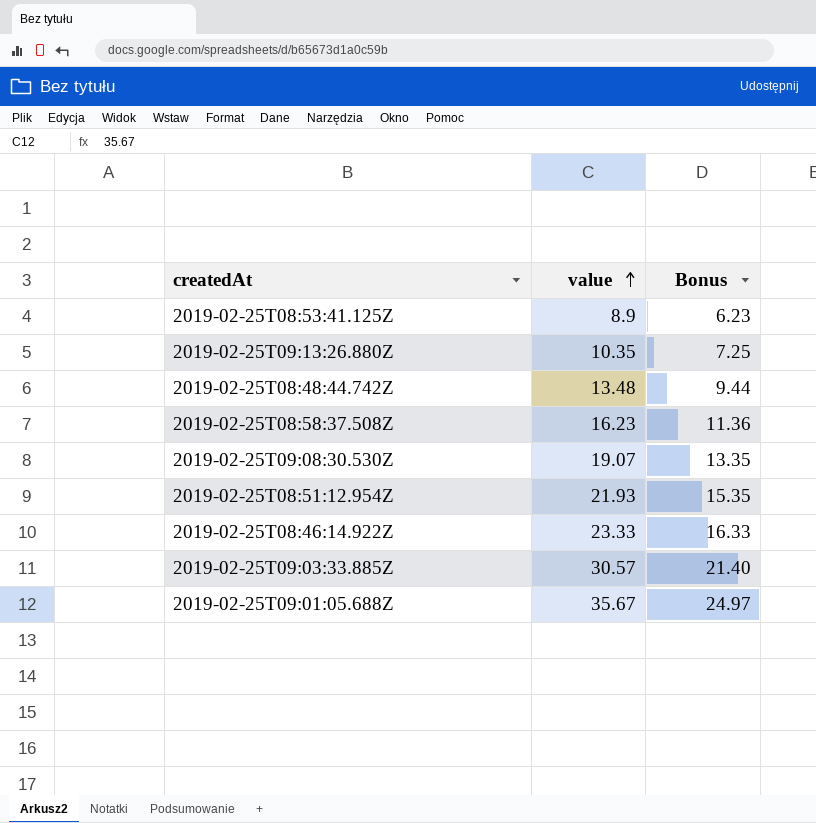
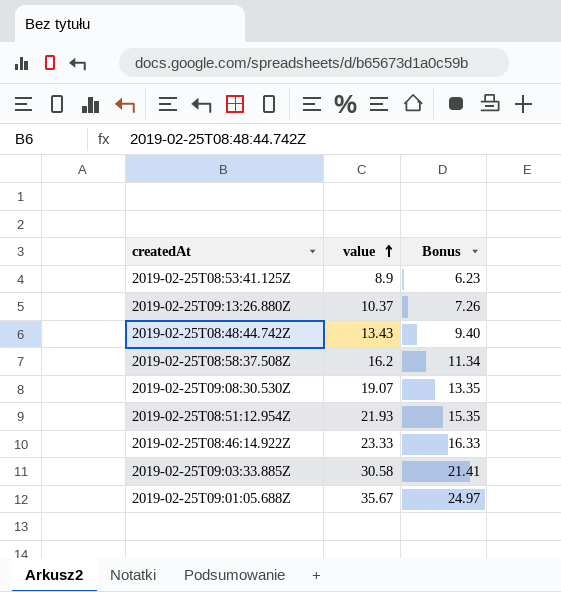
2019-02-25T09:13:26.880Z | value: 10.35 -> 10.37
2019-02-25T09:13:26.880Z | Bonus: 7.25 -> 7.26
2019-02-25T08:48:44.742Z | value: 13.48 -> 13.43
2019-02-25T08:48:44.742Z | Bonus: 9.44 -> 9.40
2019-02-25T08:58:37.508Z | value: 16.23 -> 16.2
2019-02-25T08:58:37.508Z | Bonus: 11.36 -> 11.34
2019-02-25T09:03:33.885Z | value: 30.57 -> 30.58
2019-02-25T09:03:33.885Z | Bonus: 21.40 -> 21.41

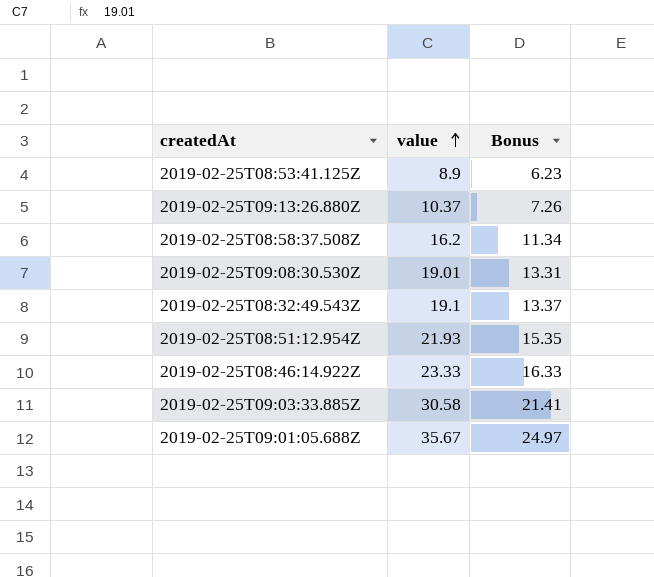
row 2019-02-25T08:48:44.742Z: 13.43 | 9.40 -> none
2019-02-25T09:08:30.530Z | value: 19.07 -> 19.01
2019-02-25T09:08:30.530Z | Bonus: 13.35 -> 13.31
row 2019-02-25T08:32:49.543Z: none -> 19.1 | 13.37

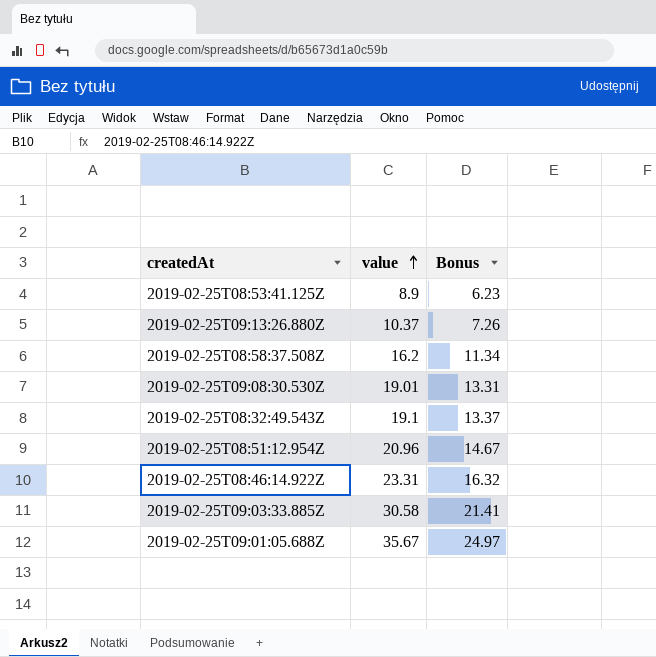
2019-02-25T08:51:12.954Z | value: 21.93 -> 20.96
2019-02-25T08:51:12.954Z | Bonus: 15.35 -> 14.67
2019-02-25T08:46:14.922Z | value: 23.33 -> 23.31
2019-02-25T08:46:14.922Z | Bonus: 16.33 -> 16.32

